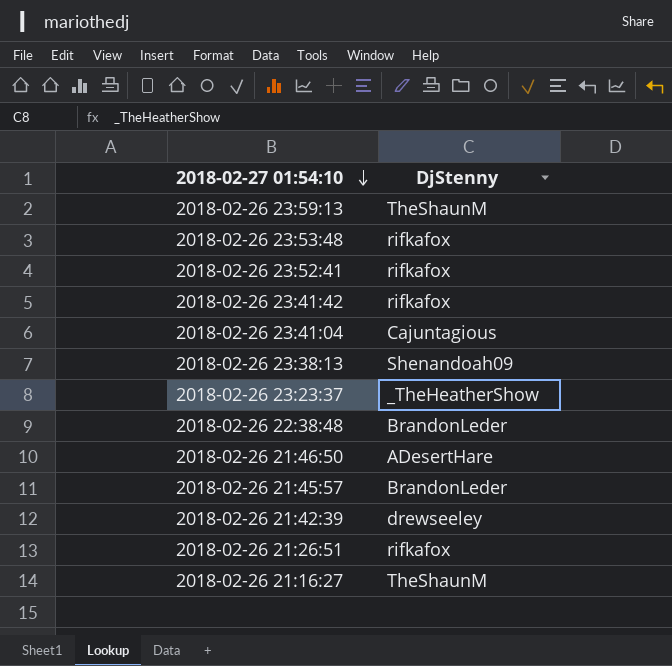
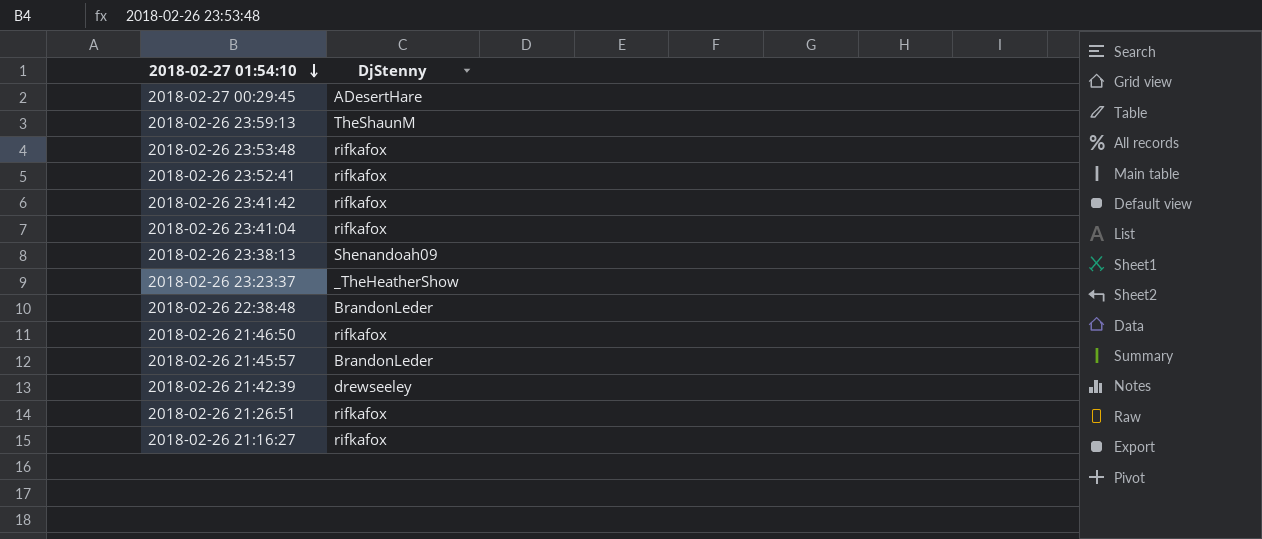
row 2018-02-27 00:29:45: none -> ADesertHare
2018-02-26 23:41:04 | DjStenny: Cajuntagious -> rifkafox
2018-02-26 21:46:50 | DjStenny: ADesertHare -> rifkafox
2018-02-26 21:16:27 | DjStenny: TheShaunM -> rifkafox

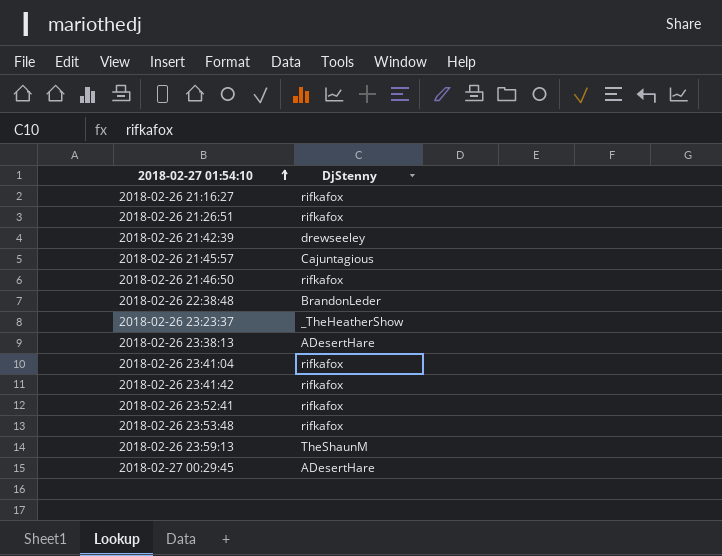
row order: 2018-02-27 01:54:10 descending -> 2018-02-27 01:54:10 ascending
2018-02-26 21:45:57 | DjStenny: BrandonLeder -> Cajuntagious
2018-02-26 23:38:13 | DjStenny: Shenandoah09 -> ADesertHare

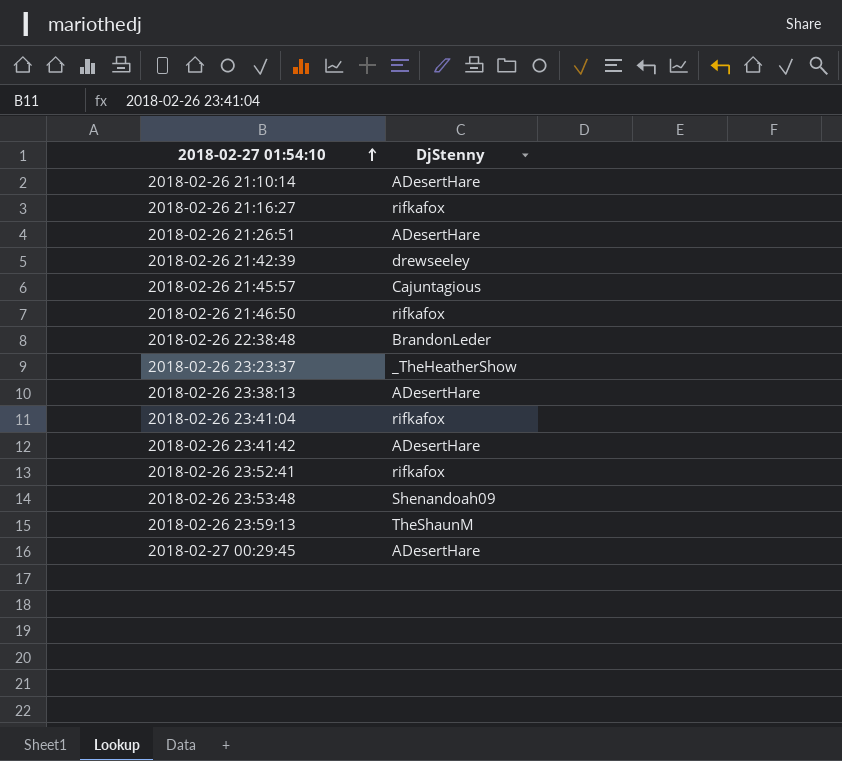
row 2018-02-26 21:10:14: none -> ADesertHare
2018-02-26 21:26:51 | DjStenny: rifkafox -> ADesertHare
2018-02-26 23:41:42 | DjStenny: rifkafox -> ADesertHare
2018-02-26 23:53:48 | DjStenny: rifkafox -> Shenandoah09

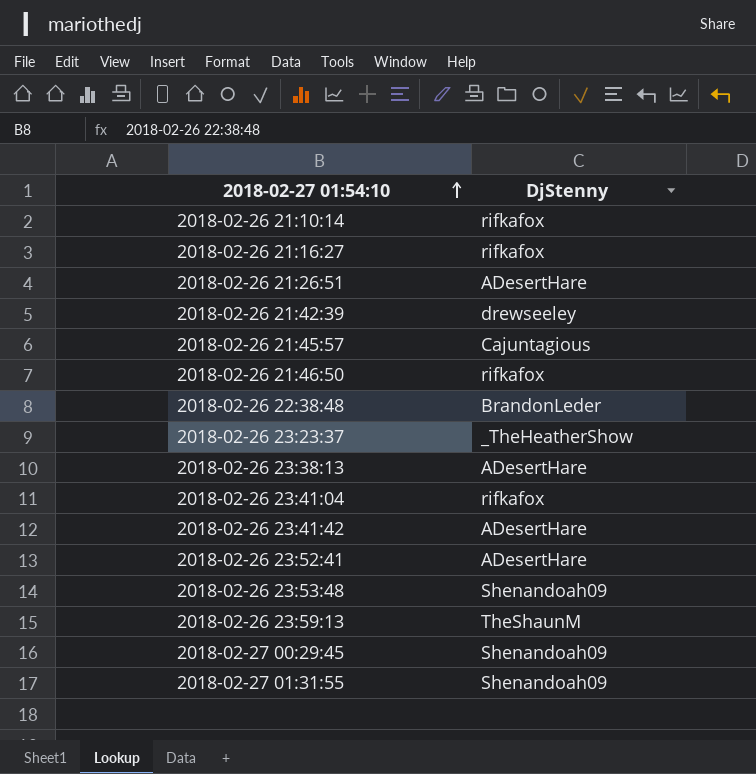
2018-02-26 21:10:14 | DjStenny: ADesertHare -> rifkafox
2018-02-26 23:52:41 | DjStenny: rifkafox -> ADesertHare
2018-02-27 00:29:45 | DjStenny: ADesertHare -> Shenandoah09
row 2018-02-27 01:31:55: none -> Shenandoah09

